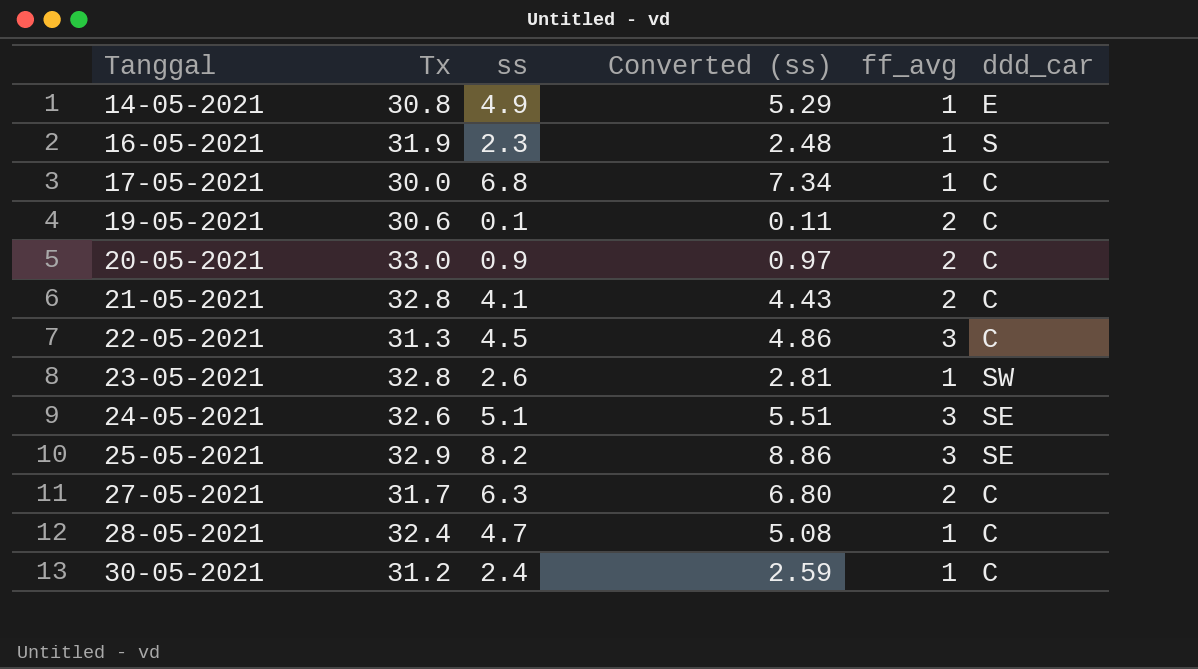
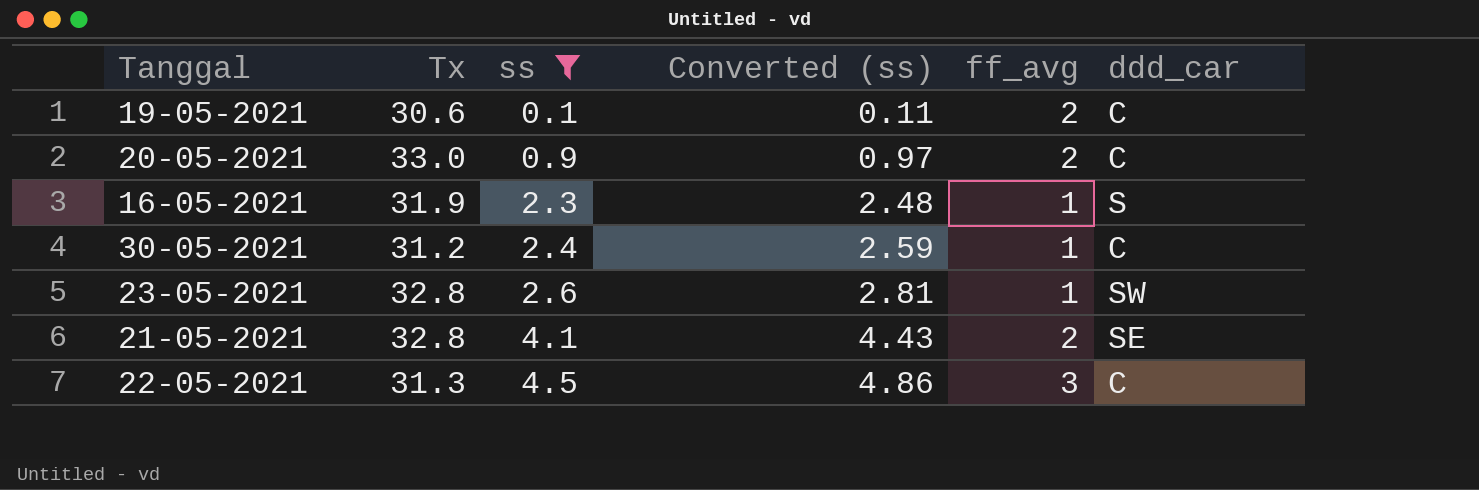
filter: none -> ss <= 4.5
row order: Tanggal ascending -> ss ascending
21-05-2021 | ddd_car: C -> SE

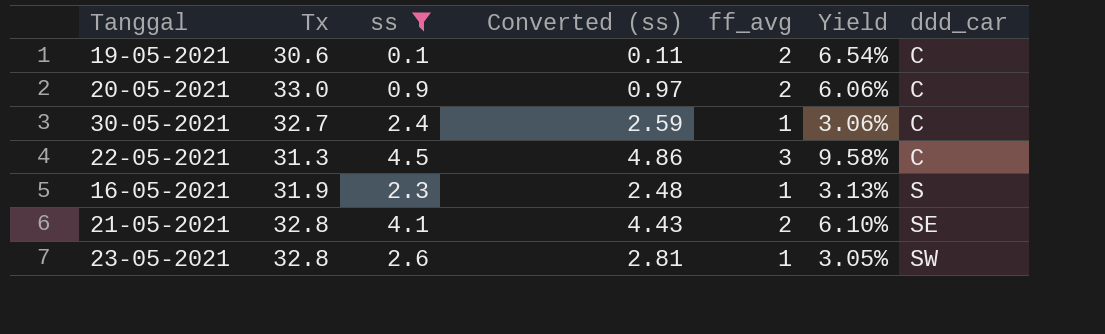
row order: ss ascending -> ddd_car ascending
column Yield | formula: none -> [ff_avg] / [Tx]
30-05-2021 | Tx: 31.2 -> 32.7

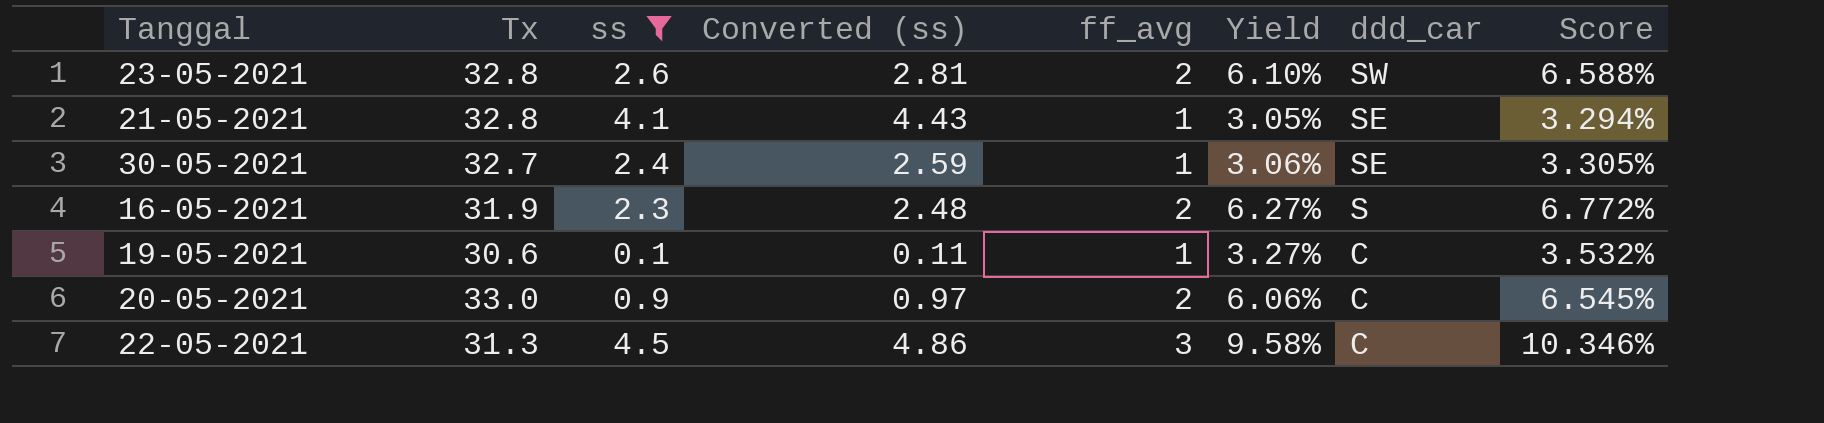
row order: ddd_car ascending -> ddd_car descending
column Score | formula: none -> [Yield] * 1.08
23-05-2021 | ff_avg: 1 -> 2
23-05-2021 | Yield: 3.05% -> 6.10%
21-05-2021 | ff_avg: 2 -> 1
21-05-2021 | Yield: 6.10% -> 3.05%
30-05-2021 | ddd_car: C -> SE
16-05-2021 | ff_avg: 1 -> 2
16-05-2021 | Yield: 3.13% -> 6.27%
19-05-2021 | ff_avg: 2 -> 1
19-05-2021 | Yield: 6.54% -> 3.27%

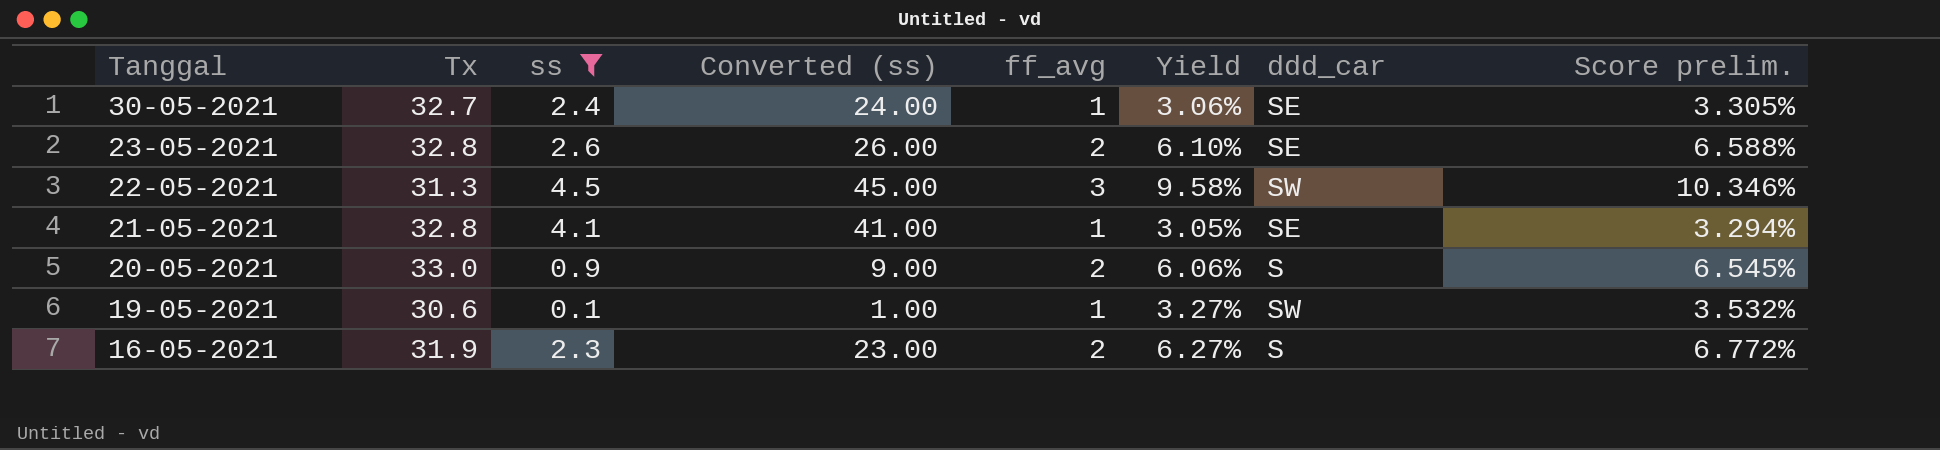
row order: ddd_car descending -> Tanggal descending
column Converted (ss) | formula: [ss] * 1.08 -> [ss] * 10
column name: Score -> Score prelim.
23-05-2021 | ddd_car: SW -> SE
22-05-2021 | ddd_car: C -> SW
20-05-2021 | ddd_car: C -> S
19-05-2021 | ddd_car: C -> SW

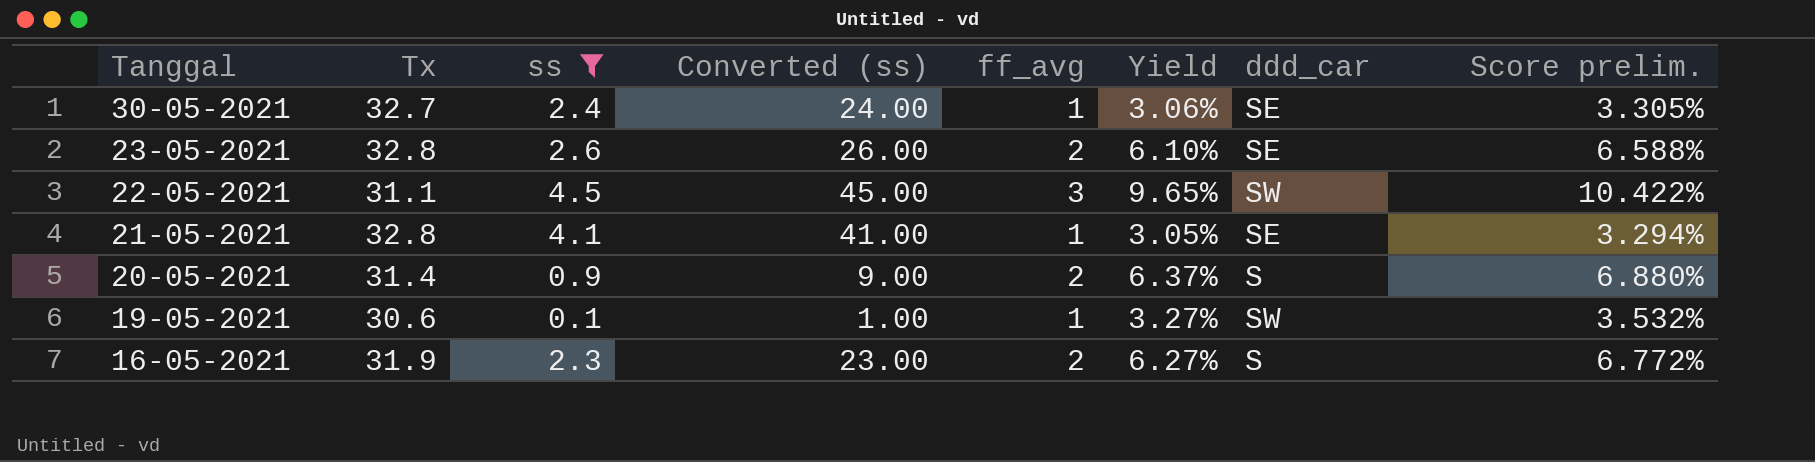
22-05-2021 | Tx: 31.3 -> 31.1
22-05-2021 | Yield: 9.58% -> 9.65%
22-05-2021 | Score prelim.: 10.346% -> 10.422%
20-05-2021 | Tx: 33.0 -> 31.4
20-05-2021 | Yield: 6.06% -> 6.37%
20-05-2021 | Score prelim.: 6.545% -> 6.880%

